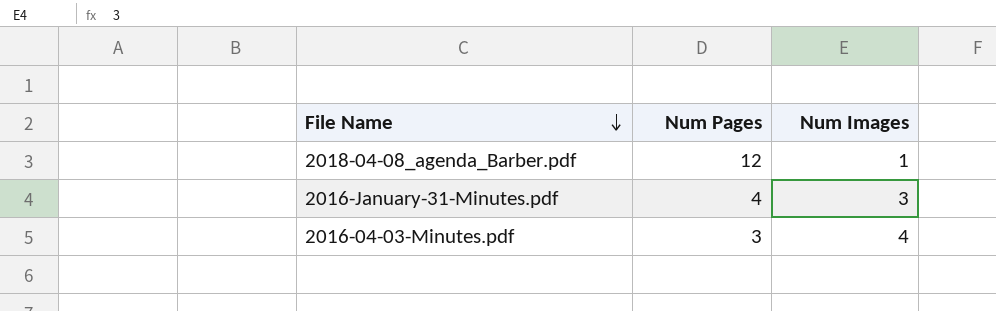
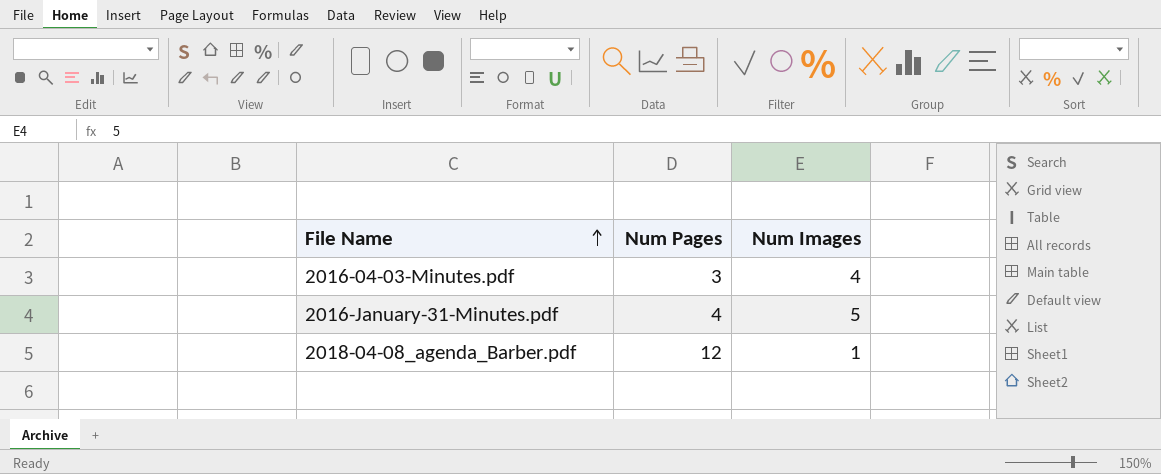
row order: File Name descending -> File Name ascending
2016-January-31-Minutes.pdf | Num Images: 3 -> 5

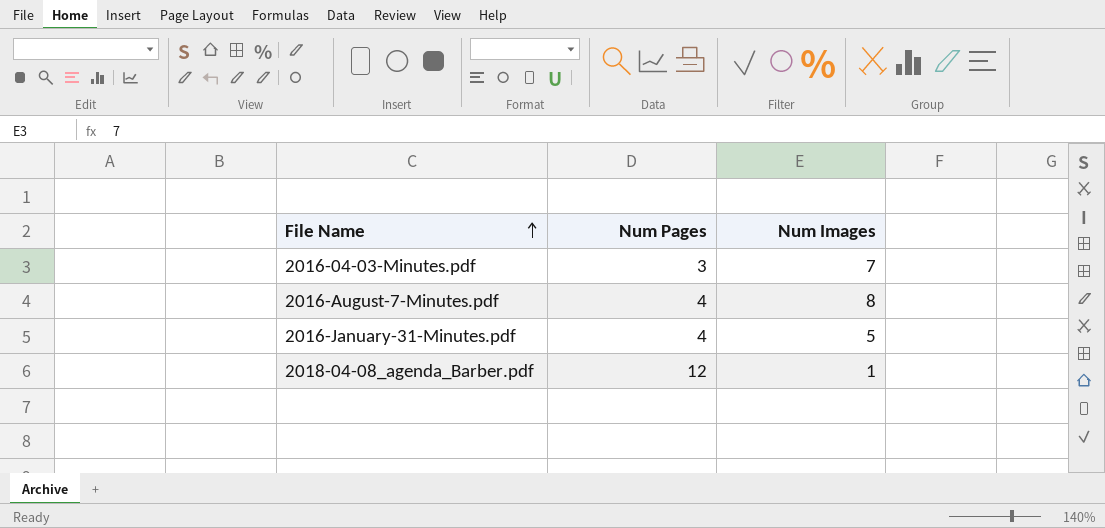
2016-04-03-Minutes.pdf | Num Images: 4 -> 7
row 2016-August-7-Minutes.pdf: none -> 4 | 8

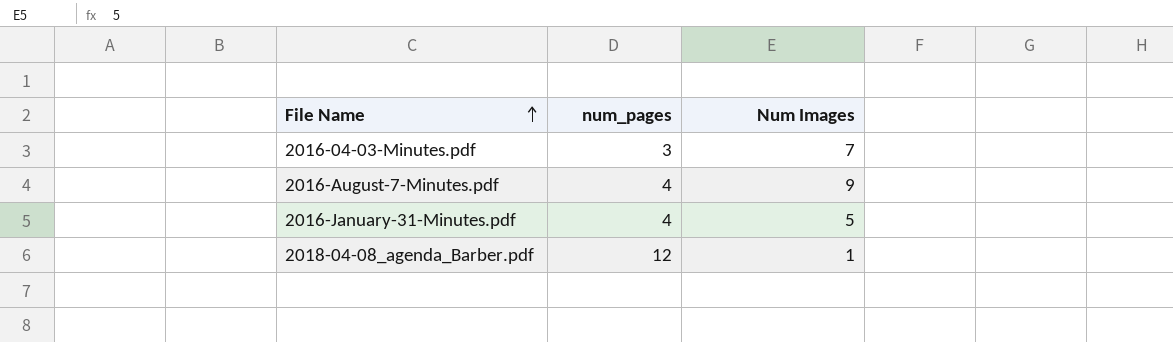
column name: Num Pages -> num_pages
2016-August-7-Minutes.pdf | Num Images: 8 -> 9

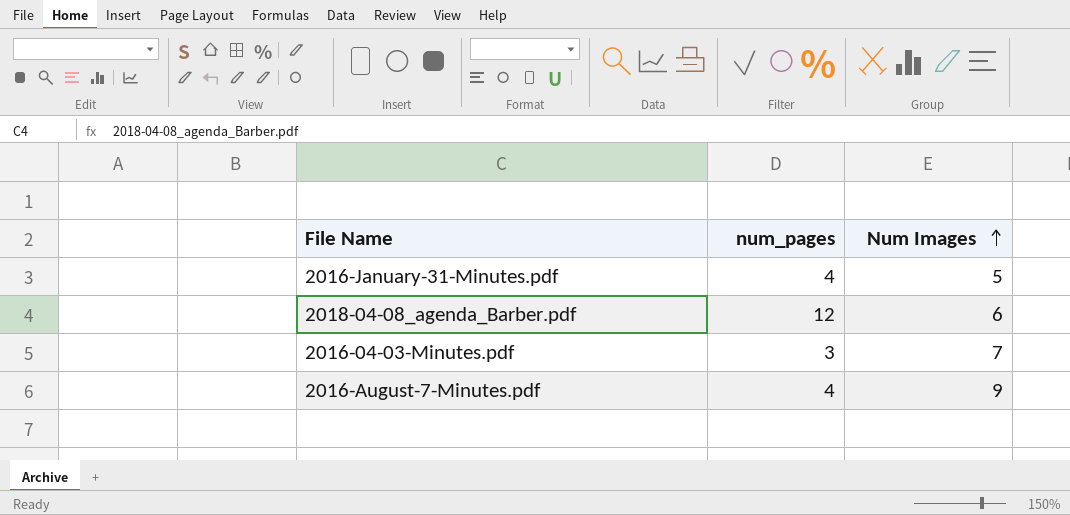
row order: File Name ascending -> Num Images ascending
2018-04-08_agenda_Barber.pdf | Num Images: 1 -> 6

